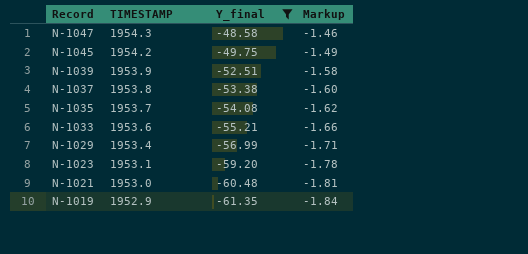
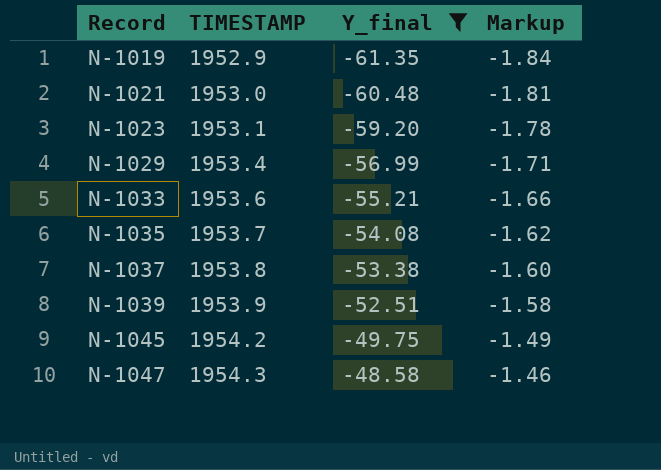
row order: Record descending -> Record ascending

